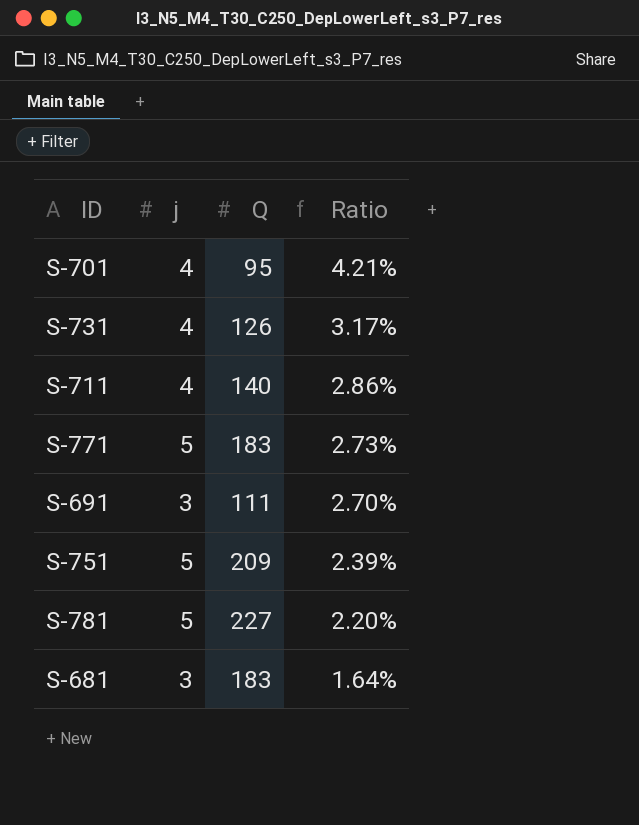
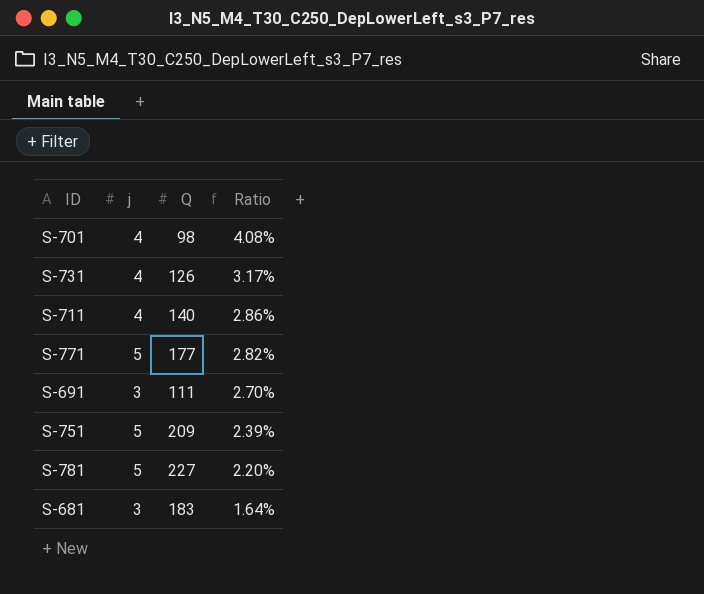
S-701 | Q: 95 -> 98
S-701 | Ratio: 4.21% -> 4.08%
S-771 | Q: 183 -> 177
S-771 | Ratio: 2.73% -> 2.82%

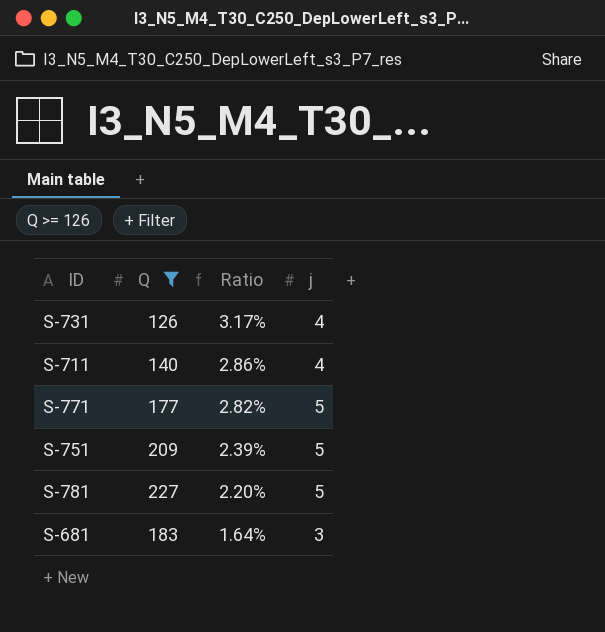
filter: none -> Q >= 126
column j | position: 2 -> 4

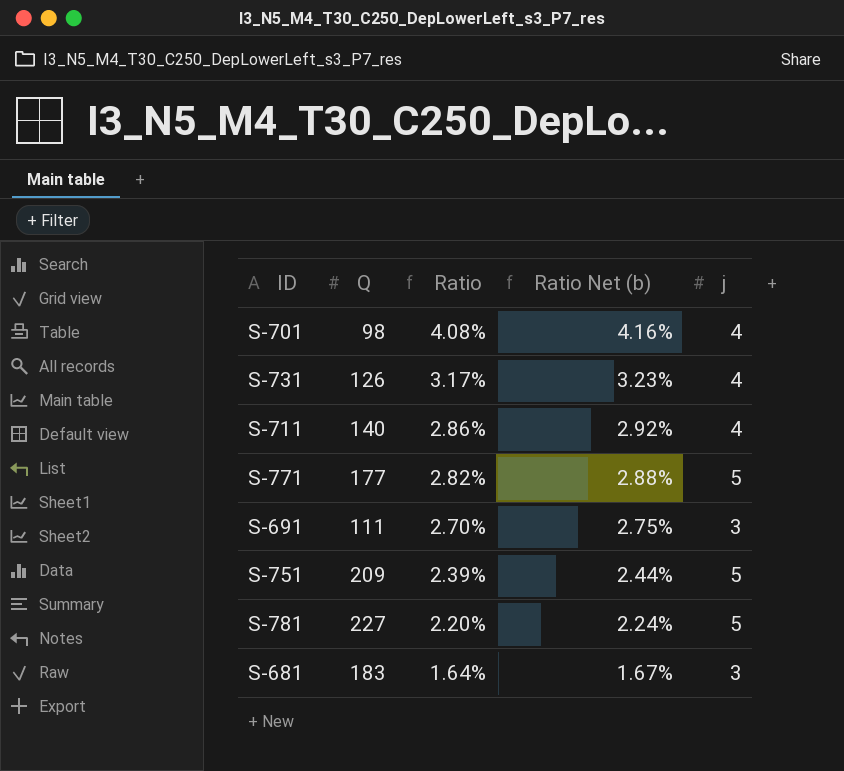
filter: Q >= 126 -> none
column Ratio Net (b) | formula: none -> [Ratio] * 1.02

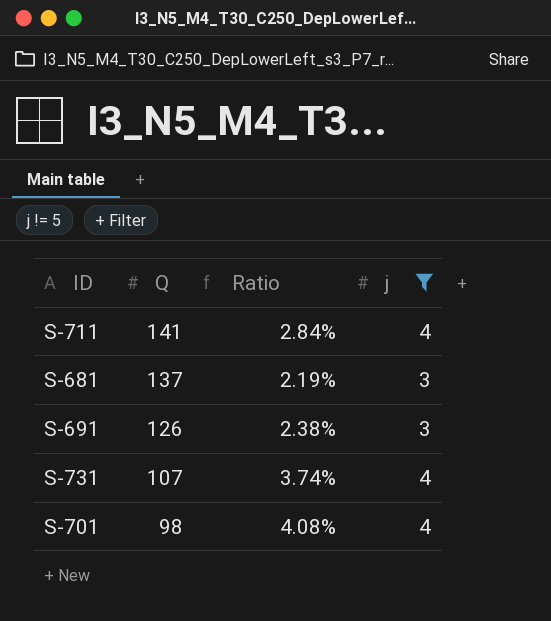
filter: none -> j != 5
row order: Ratio descending -> Q descending
column Ratio Net (b) | formula: [Ratio] * 1.02 -> none
S-711 | Q: 140 -> 141
S-711 | Ratio: 2.86% -> 2.84%
S-681 | Q: 183 -> 137
S-681 | Ratio: 1.64% -> 2.19%
S-691 | Q: 111 -> 126
S-691 | Ratio: 2.70% -> 2.38%
S-731 | Q: 126 -> 107
S-731 | Ratio: 3.17% -> 3.74%

